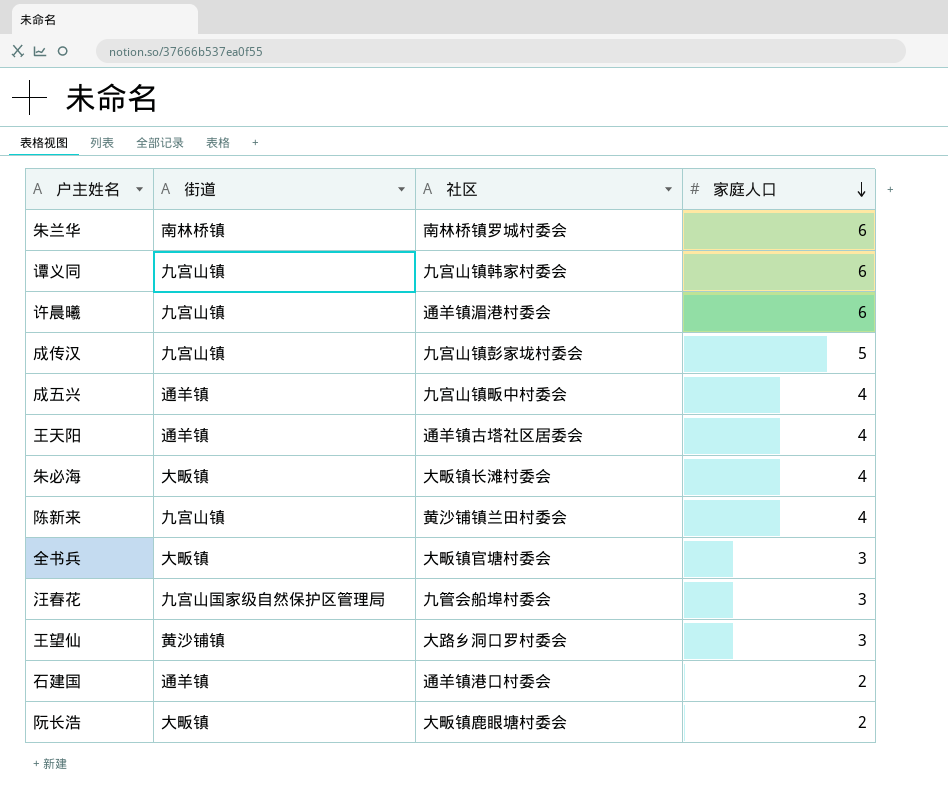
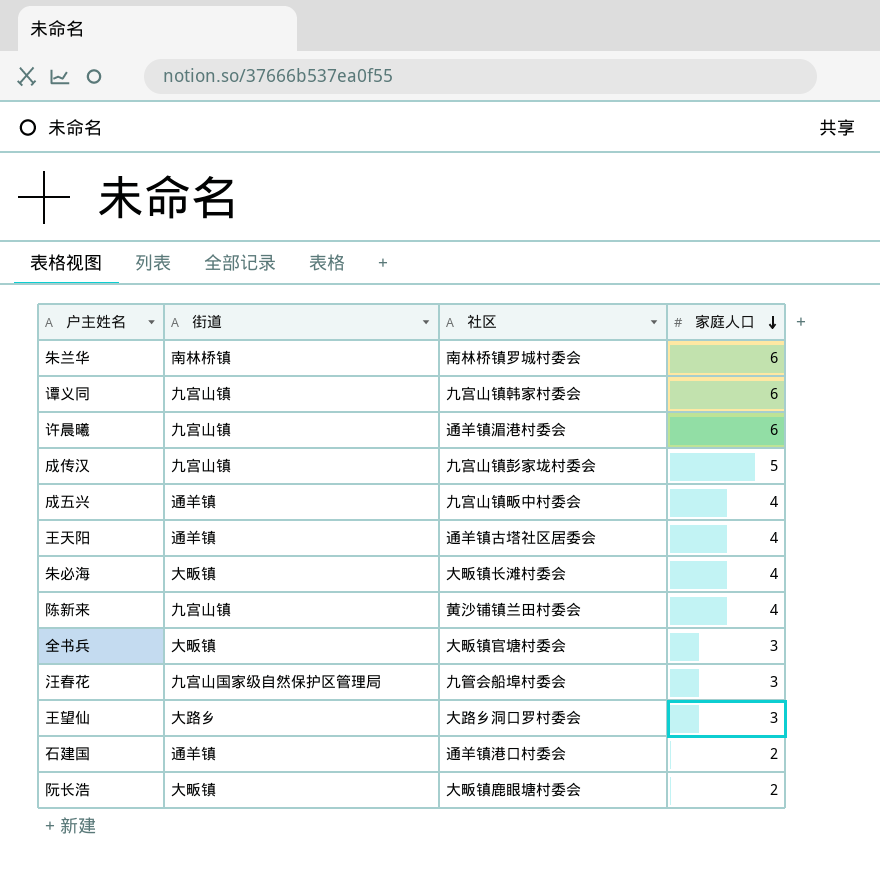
王望仙 | 街道: 黄沙铺镇 -> 大路乡

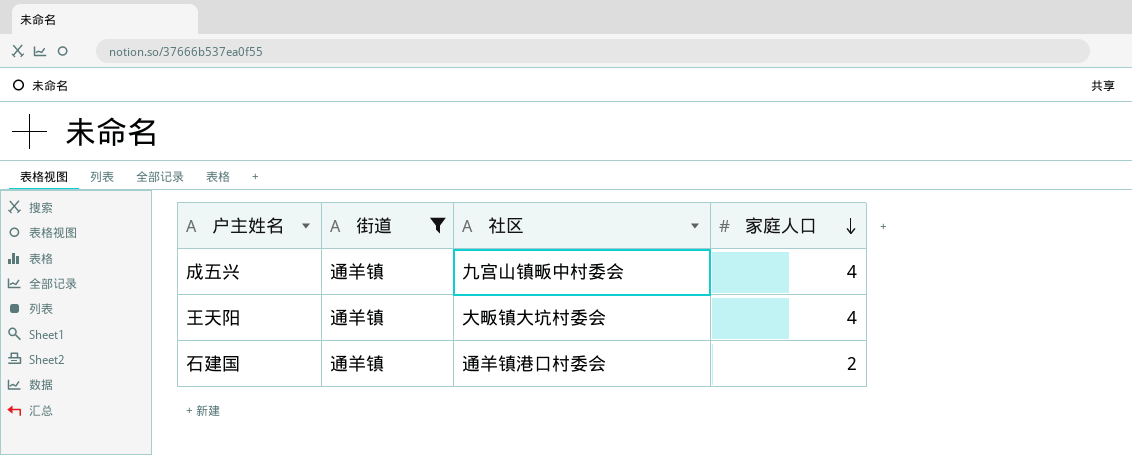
filter: none -> 街道 = 通羊镇
王天阳 | 社区: 通羊镇古塔社区居委会 -> 大畈镇大坑村委会

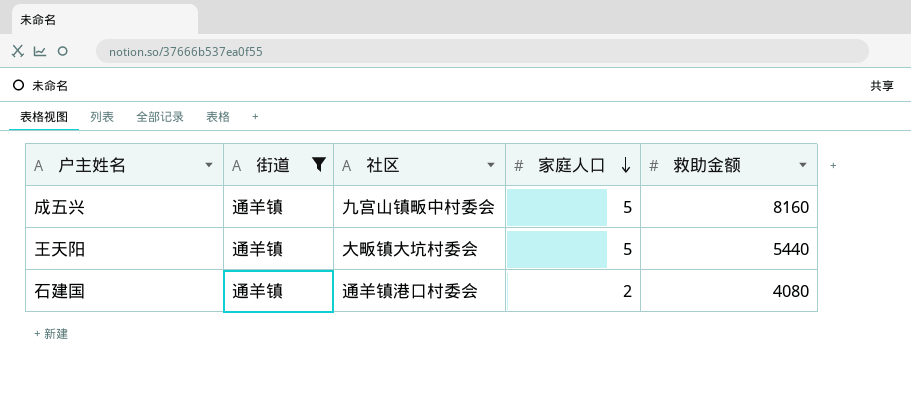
column 救助金额 | position: none -> 5
成五兴 | 家庭人口: 4 -> 5
王天阳 | 家庭人口: 4 -> 5

